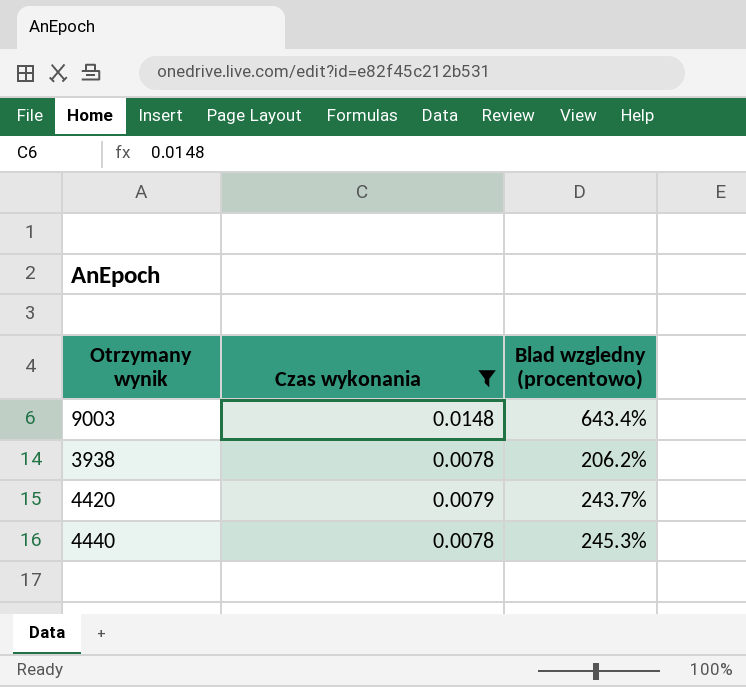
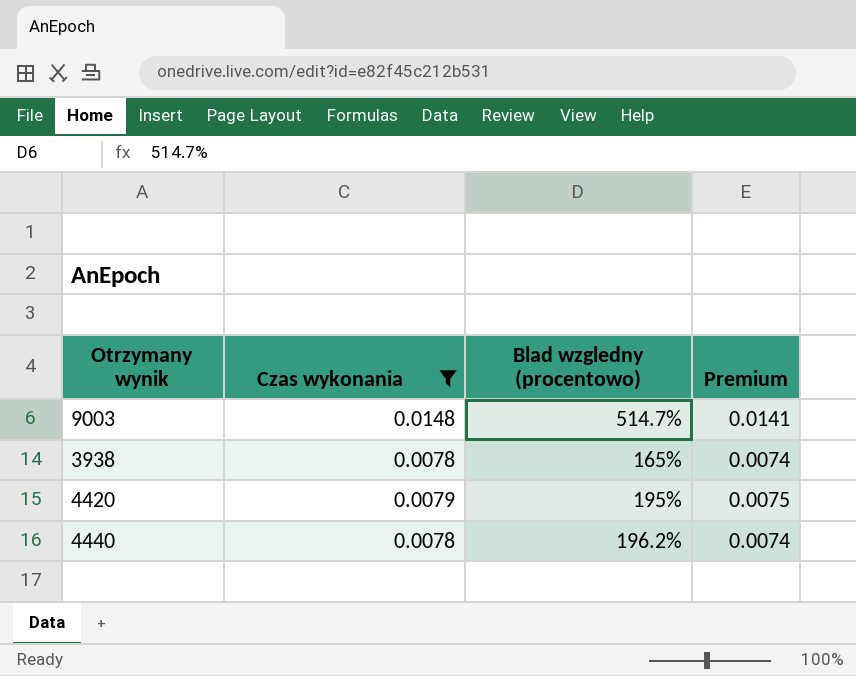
column Premium | formula: none -> [Czas wykonania] * 0.95
9003 | Blad wzgledny (procentowo): 643.4% -> 514.7%
3938 | Blad wzgledny (procentowo): 206.2% -> 165%
4420 | Blad wzgledny (procentowo): 243.7% -> 195%
4440 | Blad wzgledny (procentowo): 245.3% -> 196.2%

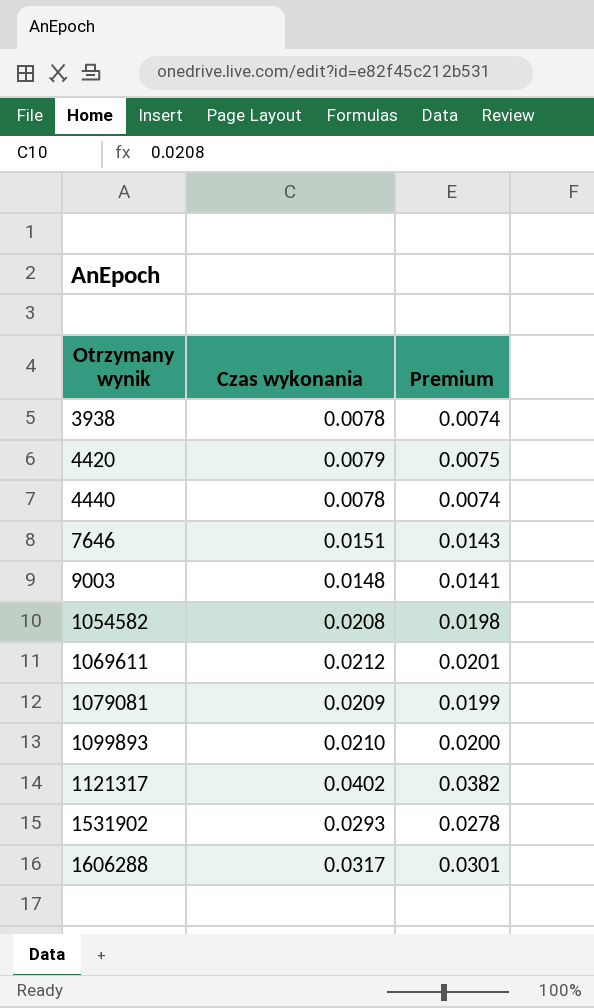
filter: Czas wykonania <= 0.0148 -> none
row order: none -> Otrzymany wynik ascending
column Blad wzgledny (procentowo) | position: 3 -> none

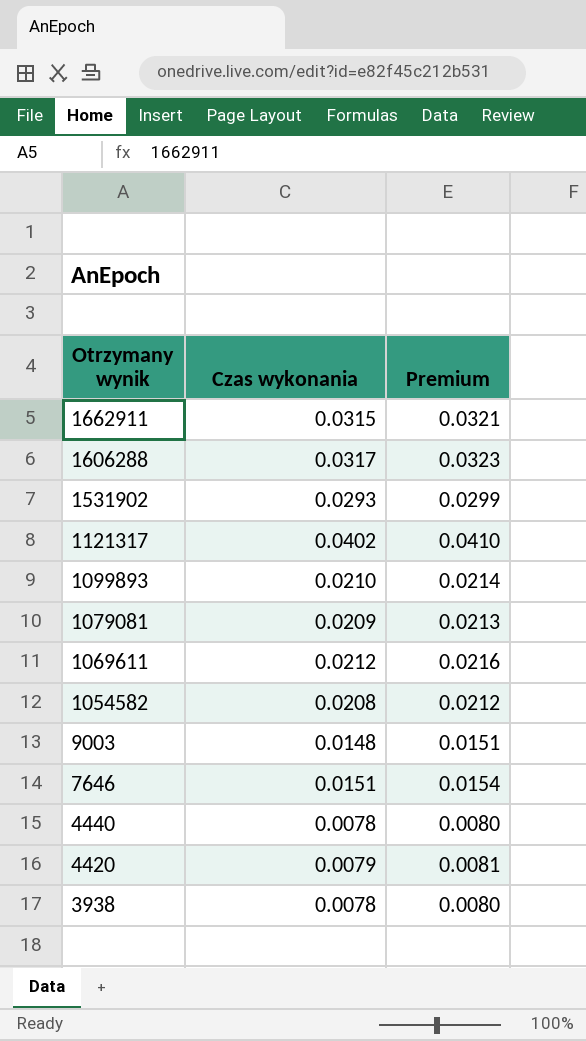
row order: Otrzymany wynik ascending -> Otrzymany wynik descending
column Premium | formula: [Czas wykonania] * 0.95 -> [Czas wykonania] * 1.02
row 1662911: none -> 0.0315 | 0.0321

